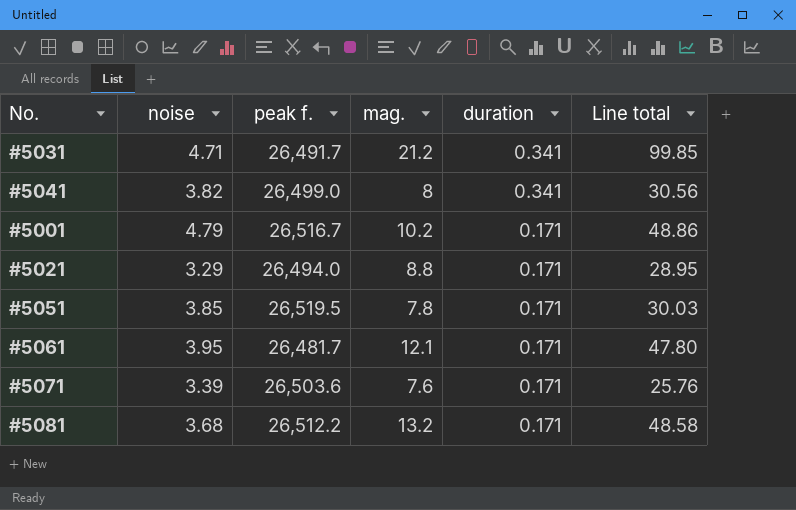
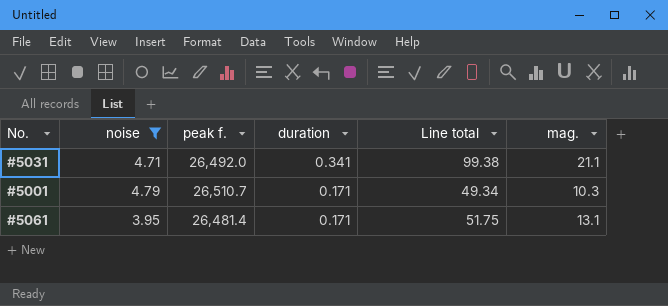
filter: none -> noise >= 3.95
column mag. | position: 4 -> 6
#5031 | peak f.: 26,491.7 -> 26,492.0
#5031 | Line total: 99.85 -> 99.38
#5031 | mag.: 21.2 -> 21.1
#5001 | peak f.: 26,516.7 -> 26,510.7
#5001 | Line total: 48.86 -> 49.34
#5001 | mag.: 10.2 -> 10.3
#5061 | peak f.: 26,481.7 -> 26,481.4
#5061 | Line total: 47.80 -> 51.75
#5061 | mag.: 12.1 -> 13.1

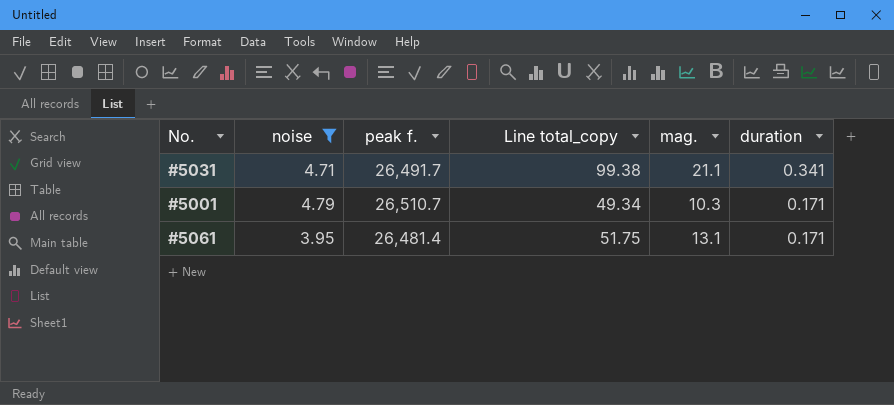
column name: Line total -> Line total_copy
column duration | position: 4 -> 6
#5031 | peak f.: 26,492.0 -> 26,491.7

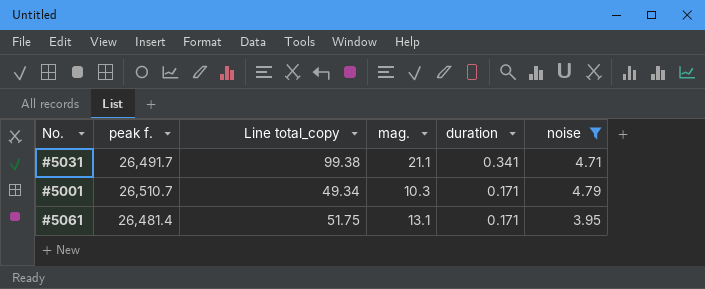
column noise | position: 2 -> 6

